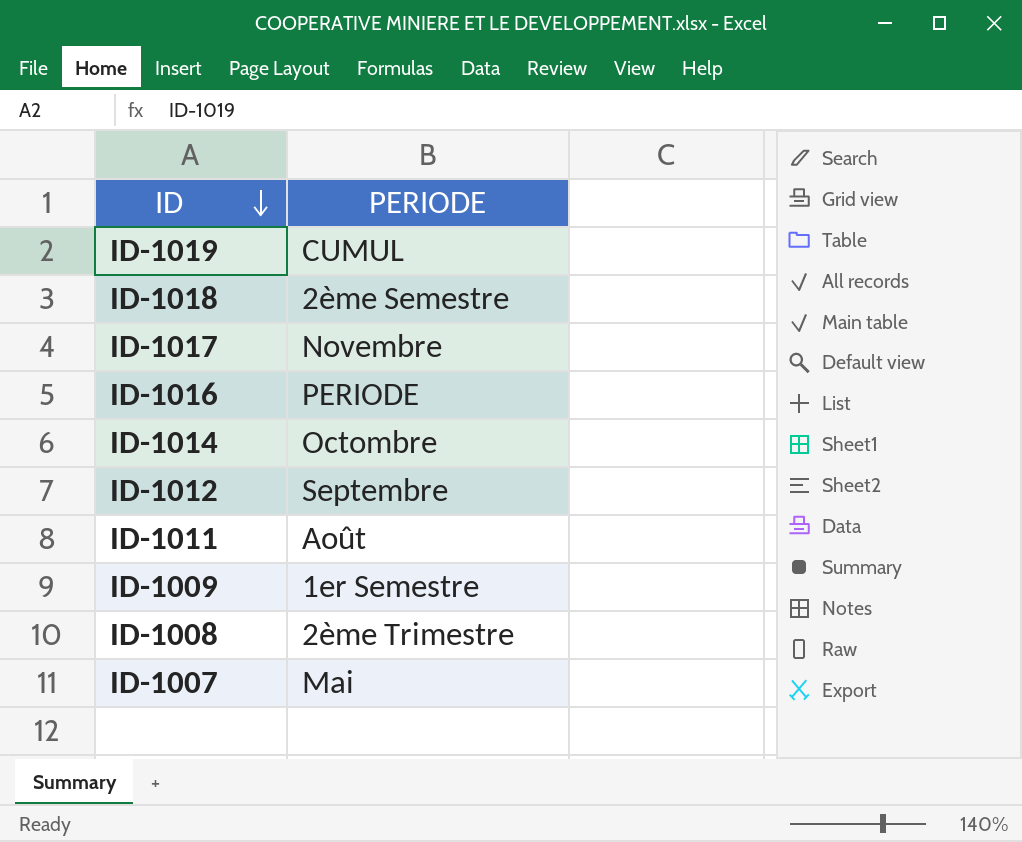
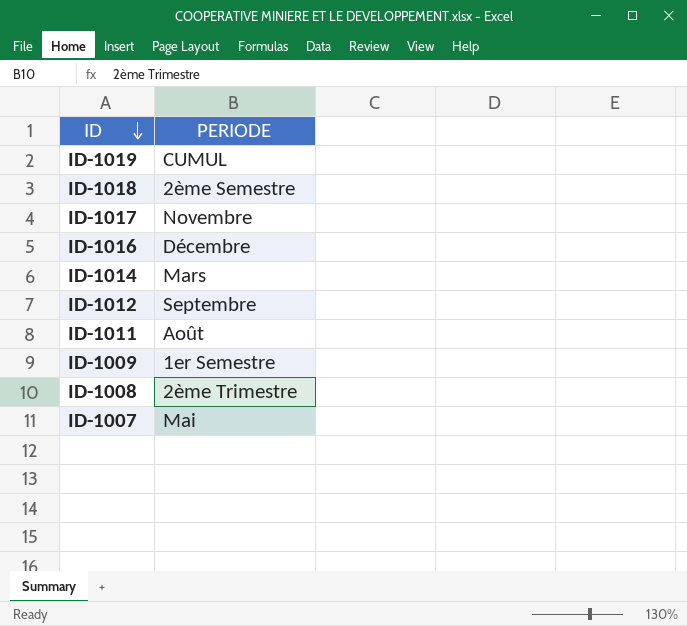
ID-1016 | PERIODE: PERIODE -> Décembre
ID-1014 | PERIODE: Octombre -> Mars

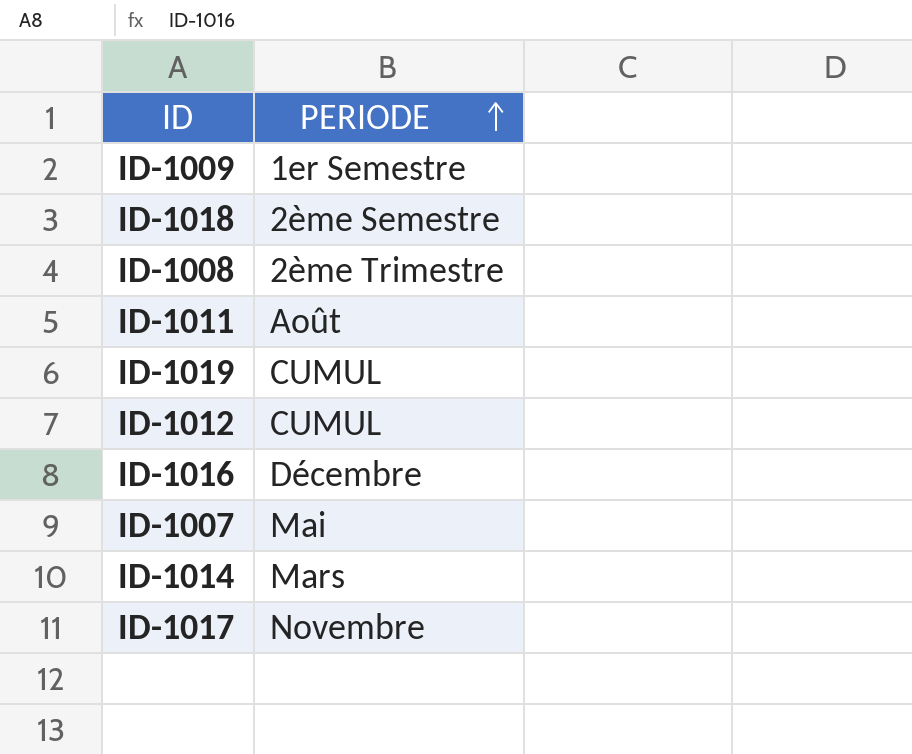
row order: ID descending -> PERIODE ascending
ID-1012 | PERIODE: Septembre -> CUMUL

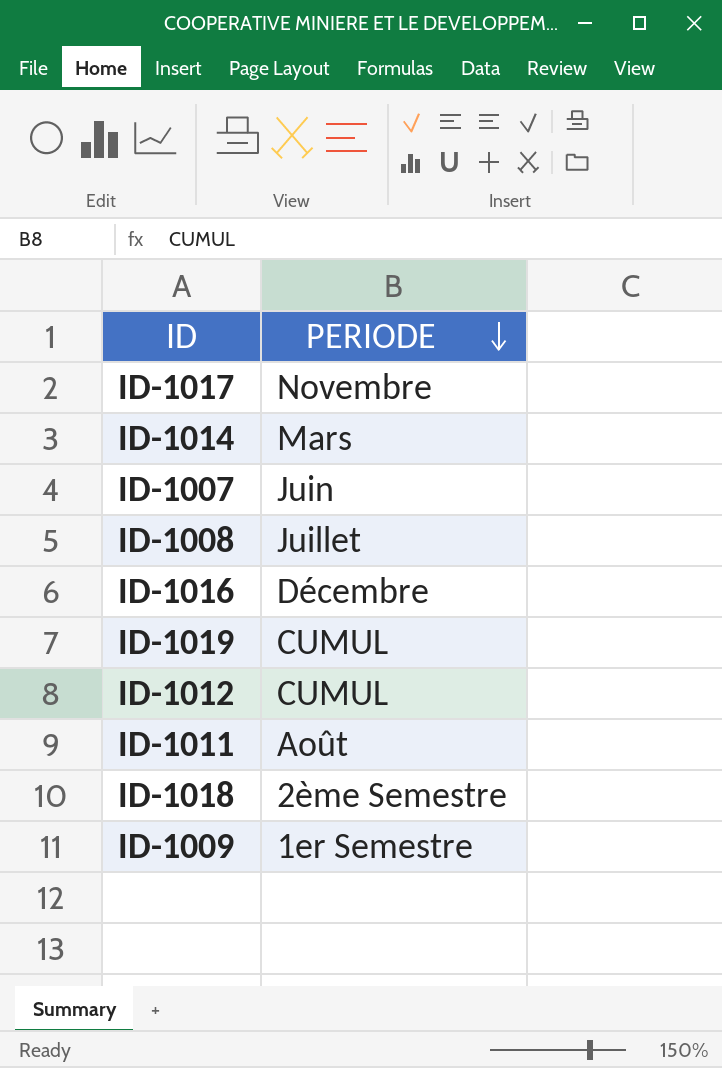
row order: PERIODE ascending -> PERIODE descending
ID-1007 | PERIODE: Mai -> Juin
ID-1008 | PERIODE: 2ème Trimestre -> Juillet

